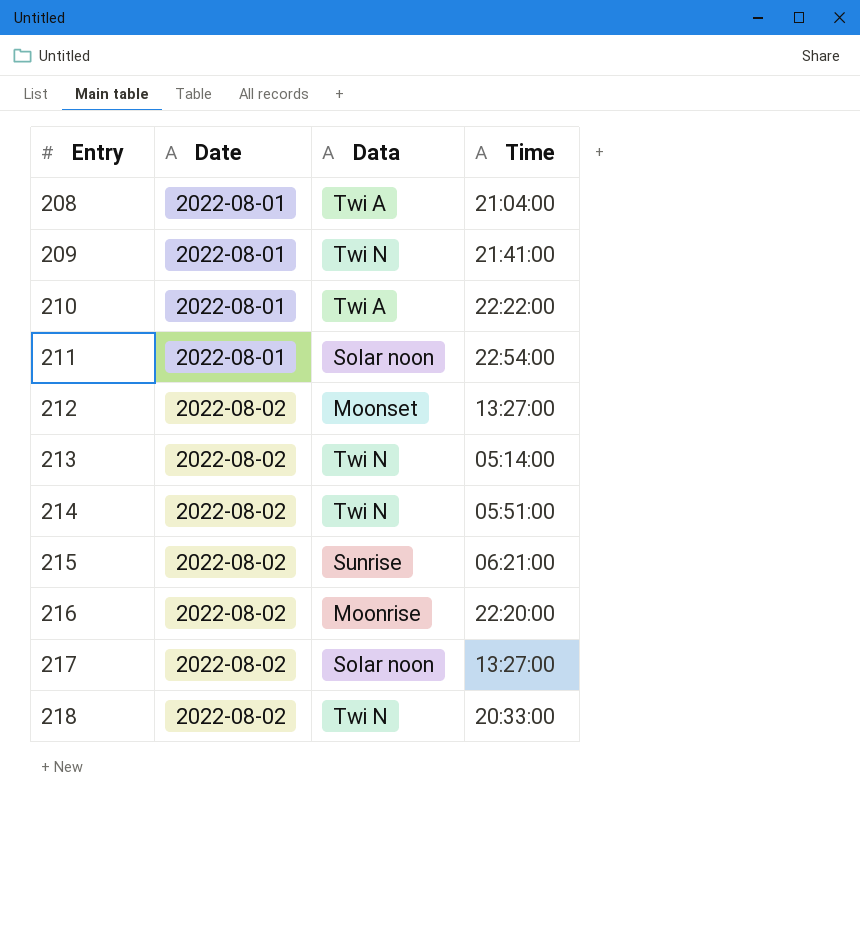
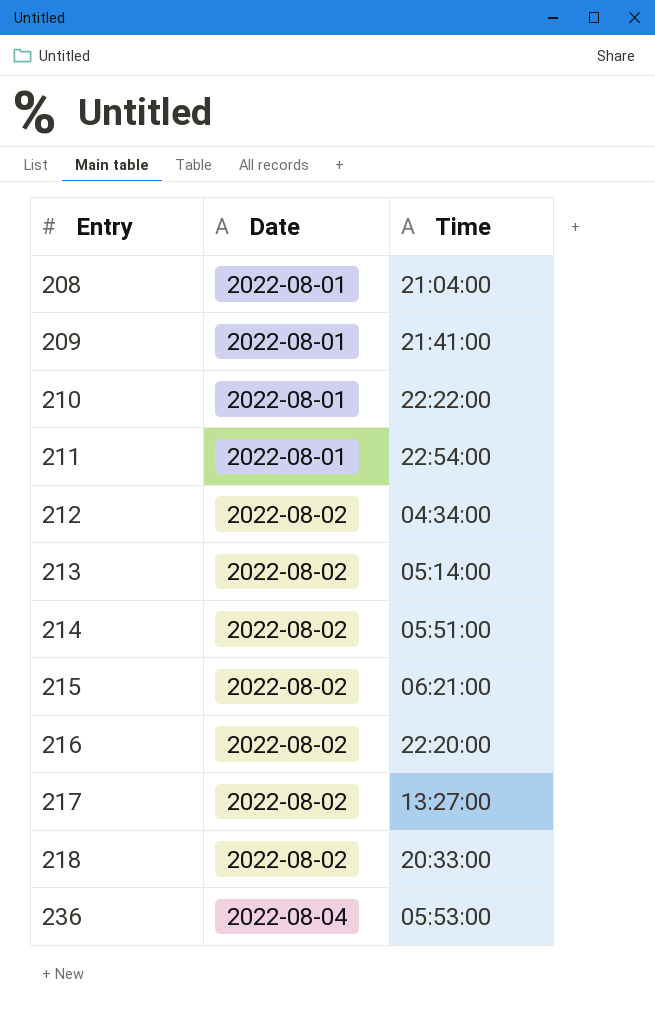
column Data | position: 3 -> none
212 | Time: 13:27:00 -> 04:34:00
row 236: none -> 2022-08-04 | 05:53:00

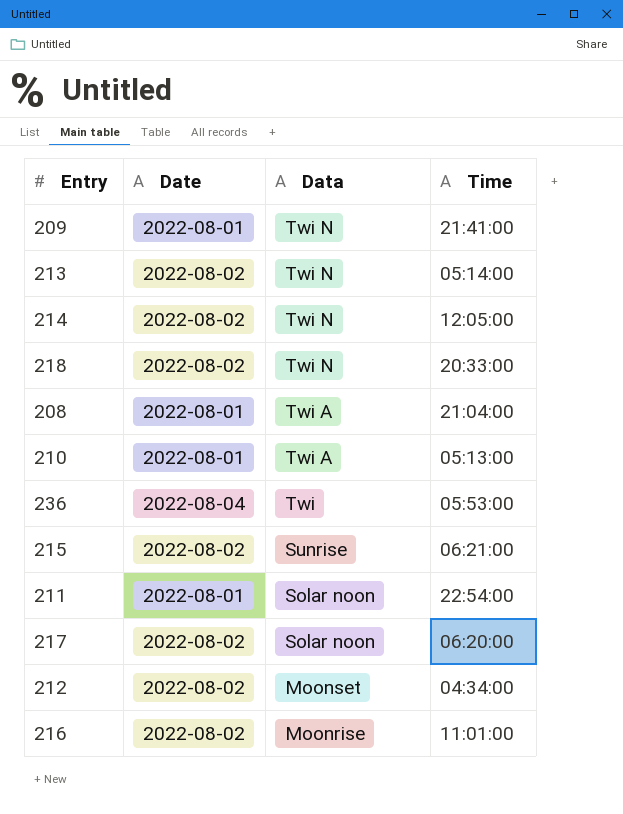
row order: Entry ascending -> Data descending
column Data | position: none -> 3
214 | Time: 05:51:00 -> 12:05:00
210 | Time: 22:22:00 -> 05:13:00
217 | Time: 13:27:00 -> 06:20:00
216 | Time: 22:20:00 -> 11:01:00

